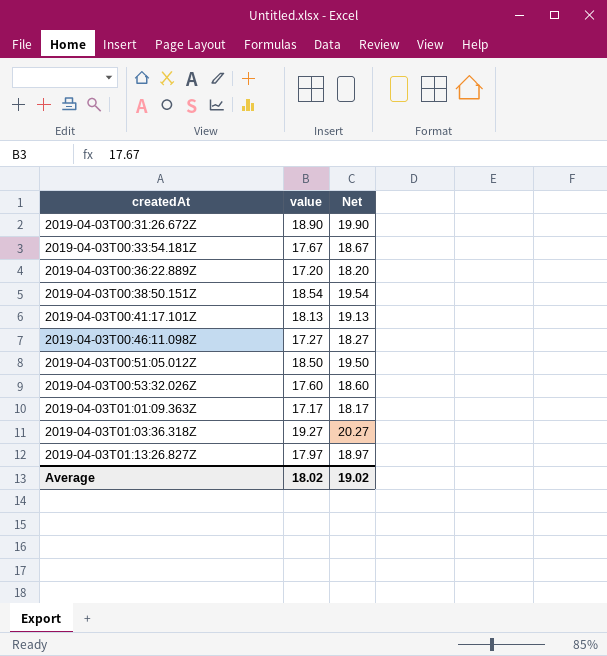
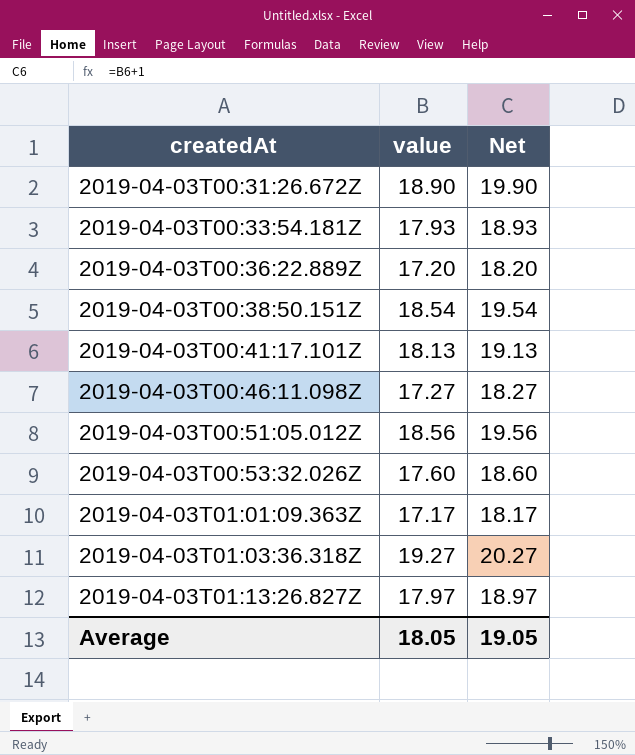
2019-04-03T00:33:54.181Z | value: 17.67 -> 17.93
2019-04-03T00:33:54.181Z | Net: 18.67 -> 18.93
2019-04-03T00:51:05.012Z | value: 18.50 -> 18.56
2019-04-03T00:51:05.012Z | Net: 19.50 -> 19.56
Average | value: 18.02 -> 18.05
Average | Net: 19.02 -> 19.05

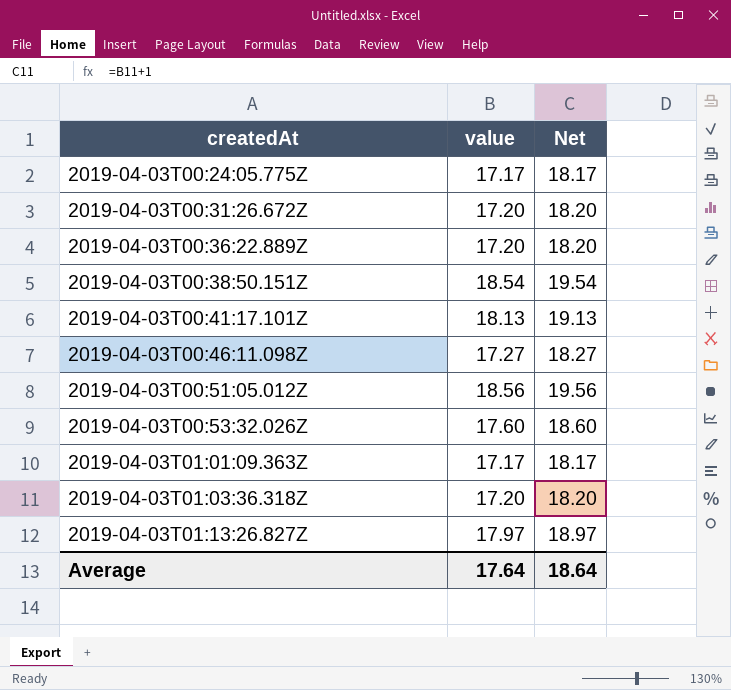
row 2019-04-03T00:33:54.181Z: 17.93 | 18.93 -> none
row 2019-04-03T00:24:05.775Z: none -> 17.17 | 18.17
2019-04-03T00:31:26.672Z | value: 18.90 -> 17.20
2019-04-03T00:31:26.672Z | Net: 19.90 -> 18.20
2019-04-03T01:03:36.318Z | value: 19.27 -> 17.20
2019-04-03T01:03:36.318Z | Net: 20.27 -> 18.20
Average | value: 18.05 -> 17.64
Average | Net: 19.05 -> 18.64

